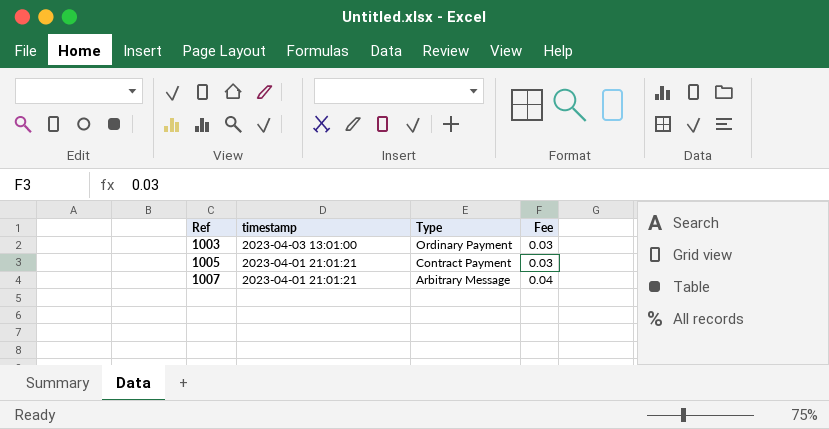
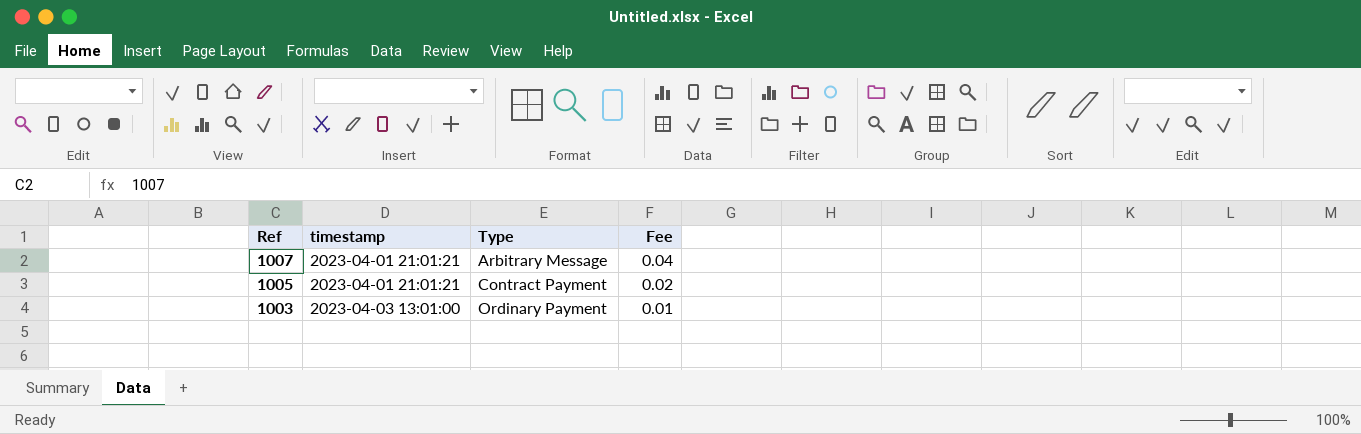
row order: Ref ascending -> Ref descending
1005 | Fee: 0.03 -> 0.02
1003 | Fee: 0.03 -> 0.01

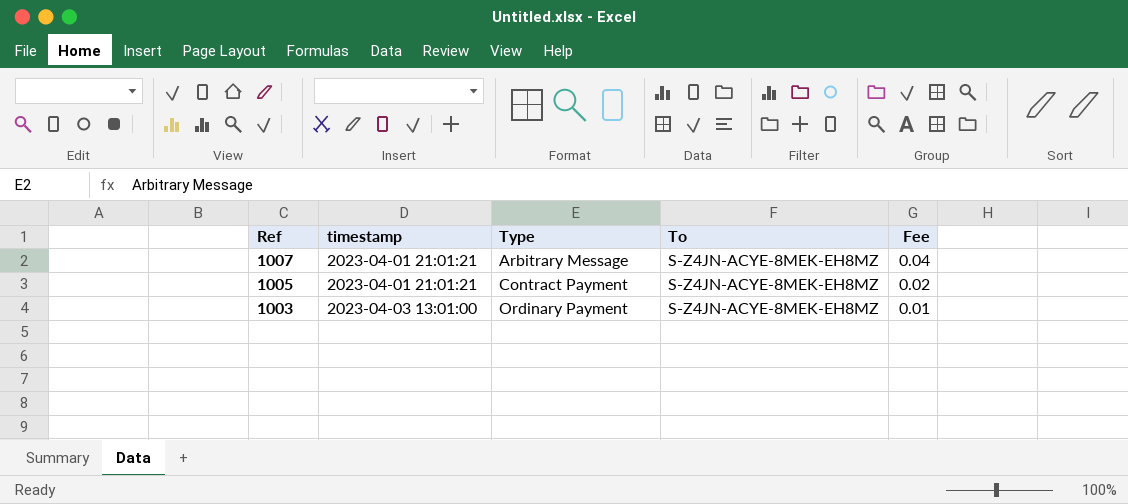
column To | position: none -> 4

